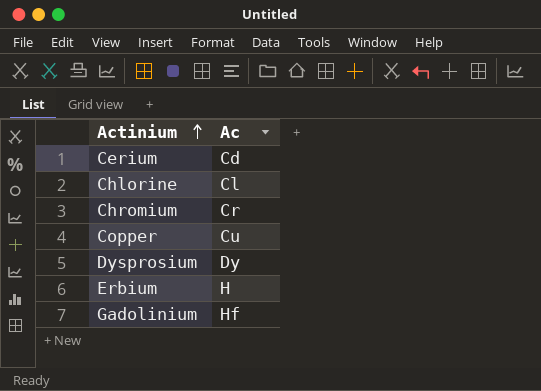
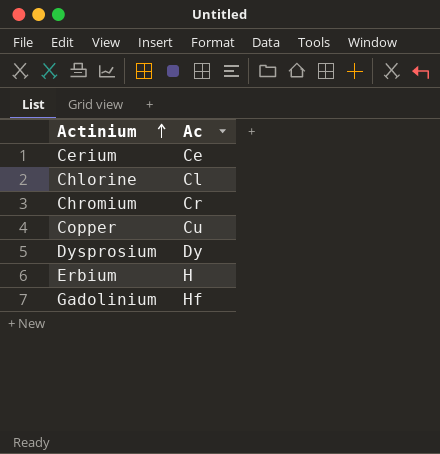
Cerium | Ac: Cd -> Ce

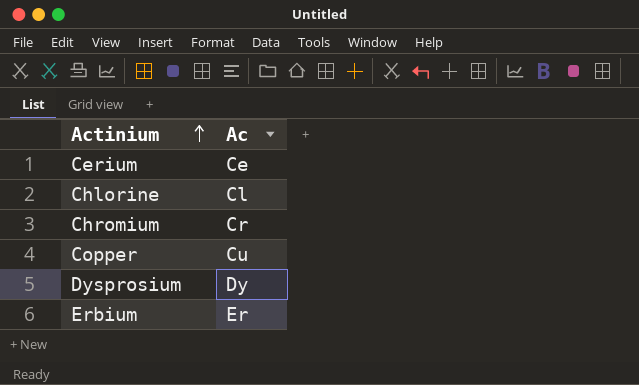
row Gadolinium: Hf -> none
Erbium | Ac: H -> Er

